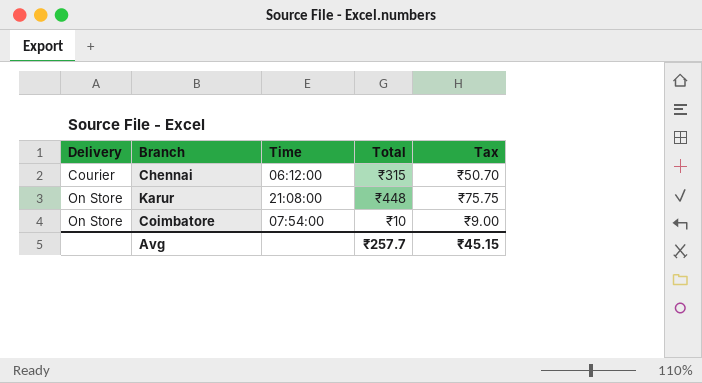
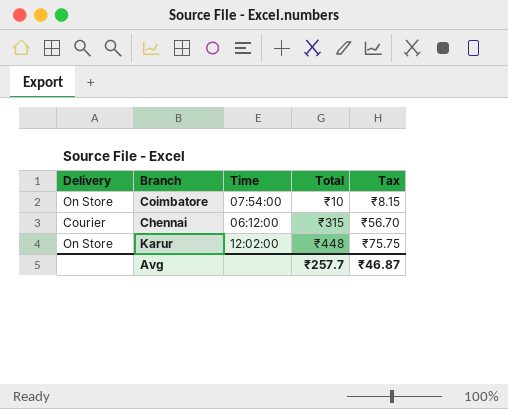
row order: Delivery ascending -> Total ascending
Coimbatore | Tax: ₹9.00 -> ₹8.15
Chennai | Tax: ₹50.70 -> ₹56.70
Karur | Time: 21:08:00 -> 12:02:00
Avg | Tax: ₹45.15 -> ₹46.87

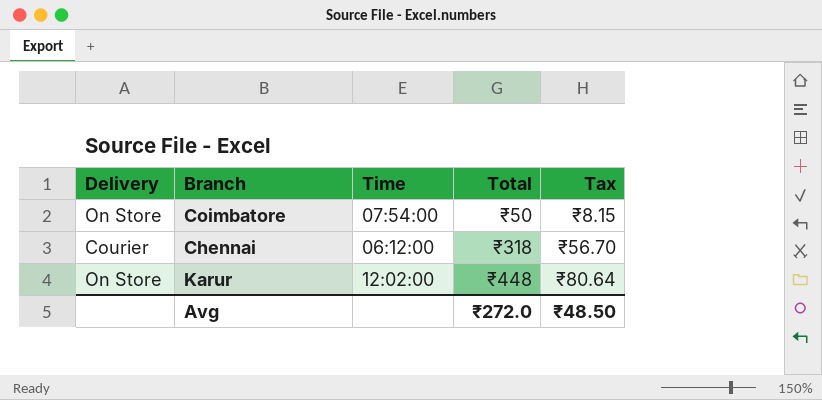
Coimbatore | Total: ₹10 -> ₹50
Chennai | Total: ₹315 -> ₹318
Karur | Tax: ₹75.75 -> ₹80.64
Avg | Total: ₹257.7 -> ₹272.0
Avg | Tax: ₹46.87 -> ₹48.50

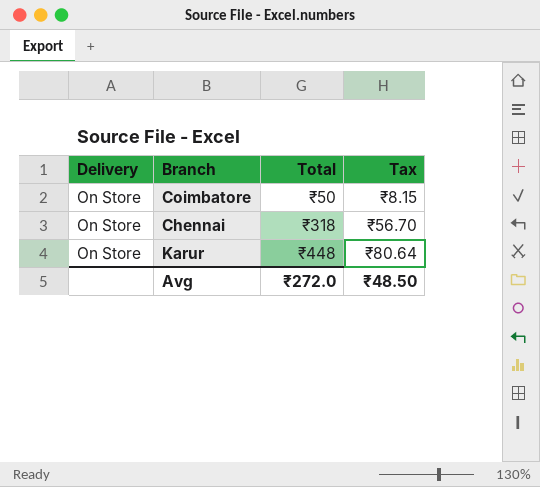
column Time | position: 3 -> none
Chennai | Delivery: Courier -> On Store

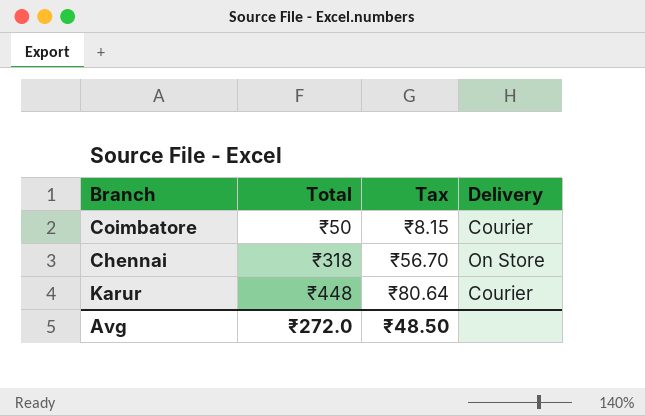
column Delivery | position: 1 -> 4
Coimbatore | Delivery: On Store -> Courier
Karur | Delivery: On Store -> Courier

